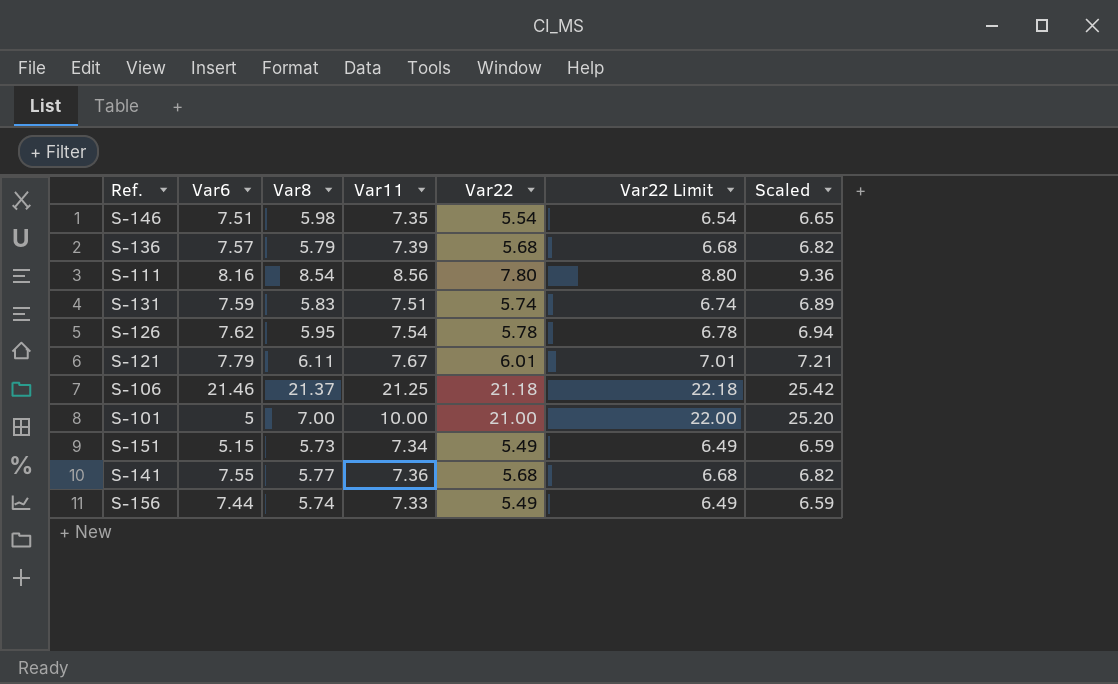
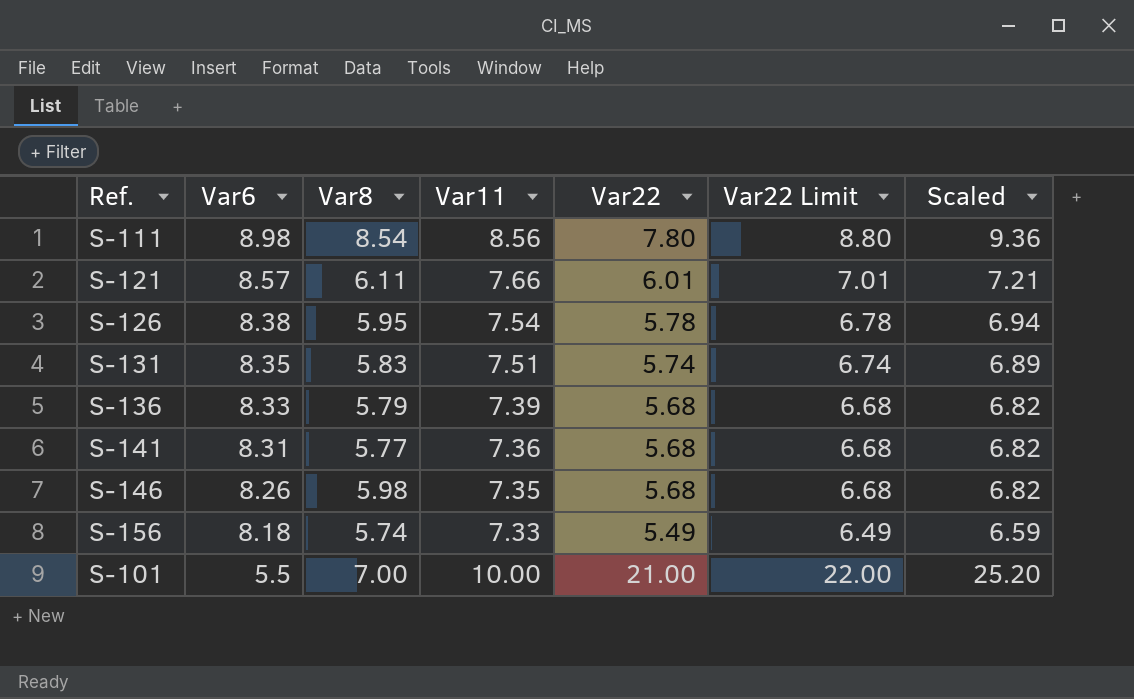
row order: none -> Var6 descending
row S-106: 21.46 | 21.37 | 21.25 | 21.18 | 22.18 | 25.42 -> none
row S-151: 5.15 | 5.73 | 7.34 | 5.49 | 6.49 | 6.59 -> none
S-111 | Var6: 8.16 -> 8.98
S-121 | Var6: 7.79 -> 8.57
S-121 | Var11: 7.67 -> 7.66
S-126 | Var6: 7.62 -> 8.38
S-131 | Var6: 7.59 -> 8.35
S-136 | Var6: 7.57 -> 8.33
S-141 | Var6: 7.55 -> 8.31
S-146 | Var6: 7.51 -> 8.26
S-146 | Var22: 5.54 -> 5.68
S-146 | Var22 Limit: 6.54 -> 6.68
S-146 | Scaled: 6.65 -> 6.82
S-156 | Var6: 7.44 -> 8.18
S-101 | Var6: 5 -> 5.5

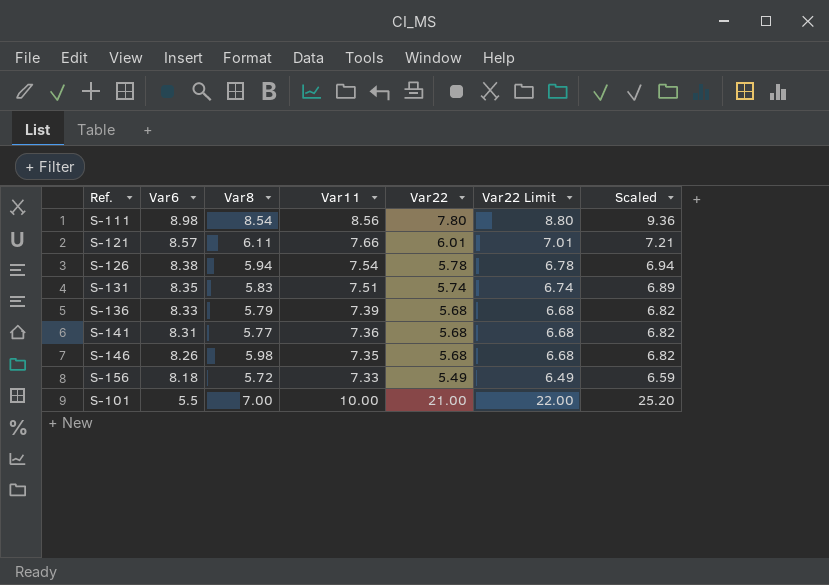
S-126 | Var8: 5.95 -> 5.94
S-156 | Var8: 5.74 -> 5.72

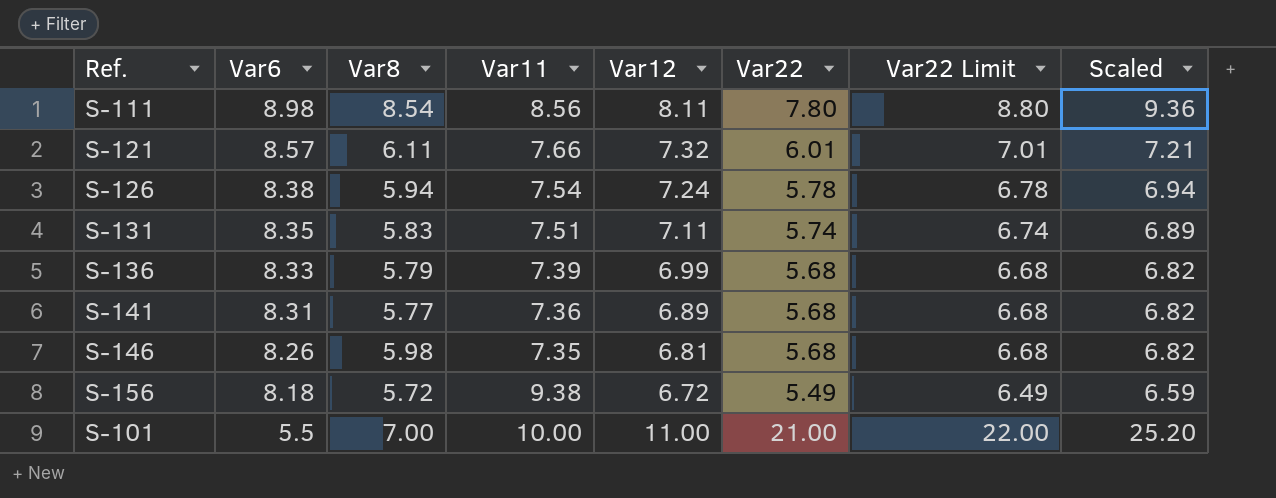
column Var12 | position: none -> 5
S-156 | Var11: 7.33 -> 9.38

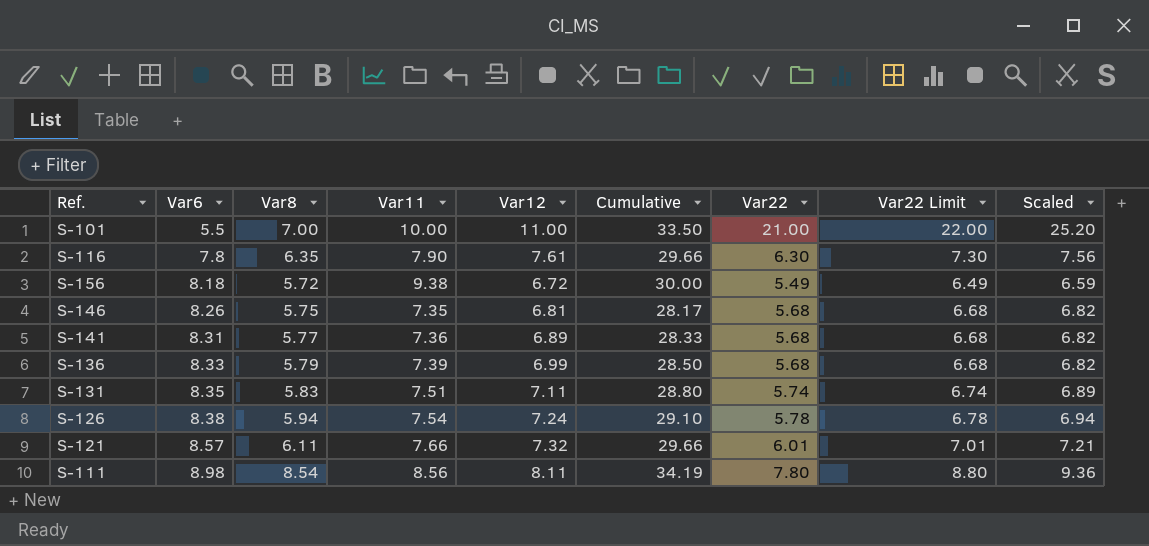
row order: Var6 descending -> Var6 ascending
column Cumulative | formula: none -> [Var6] + [Var8] + [Var11] + [Var12]
row S-116: none -> 7.8 | 6.35 | 7.90 | 7.61 | 29.66 | 6.30 | 7.30 | 7.56
S-146 | Var8: 5.98 -> 5.75

